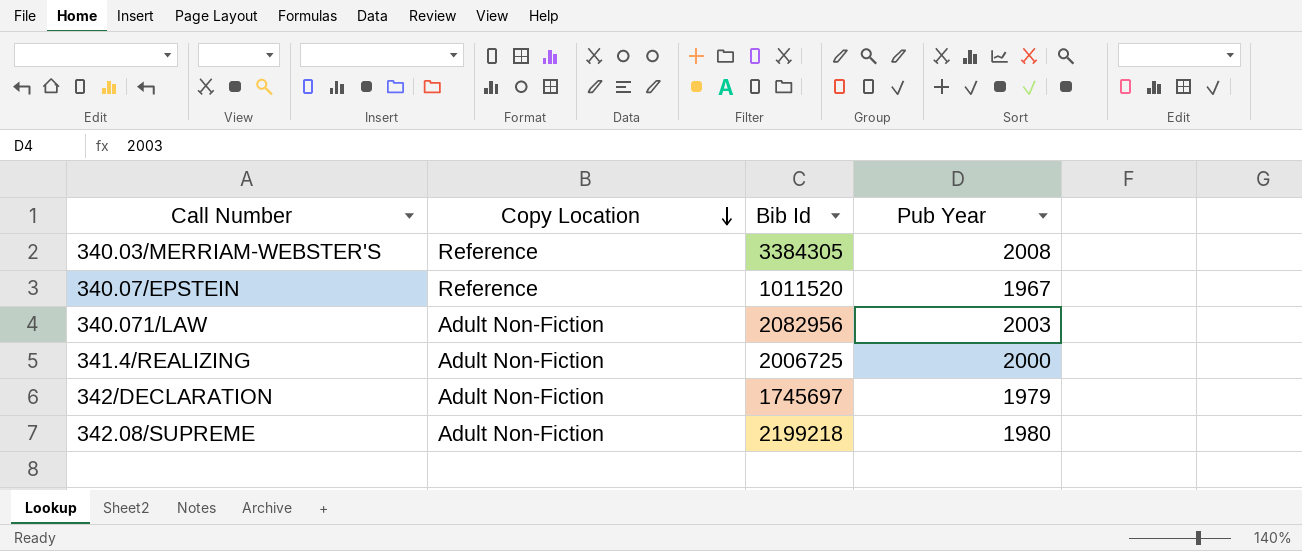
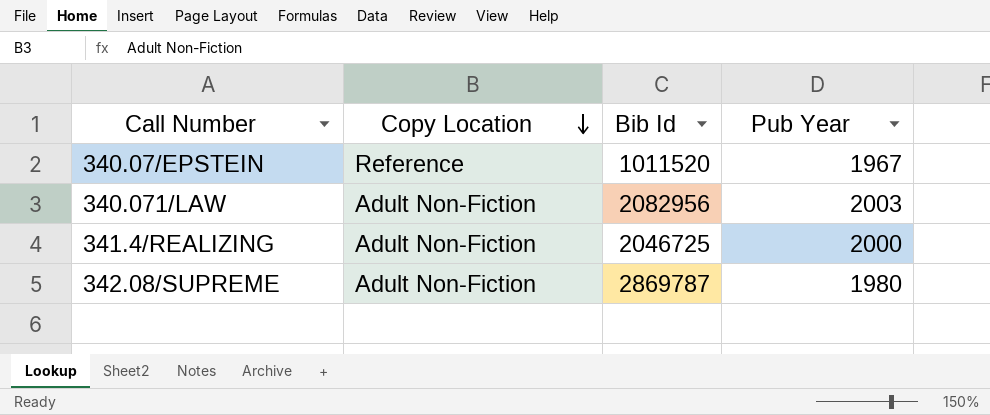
row 340.03/MERRIAM-WEBSTER'S: Reference | 3384305 | 2008 -> none
row 342/DECLARATION: Adult Non-Fiction | 1745697 | 1979 -> none
341.4/REALIZING | Bib Id: 2006725 -> 2046725
342.08/SUPREME | Bib Id: 2199218 -> 2869787

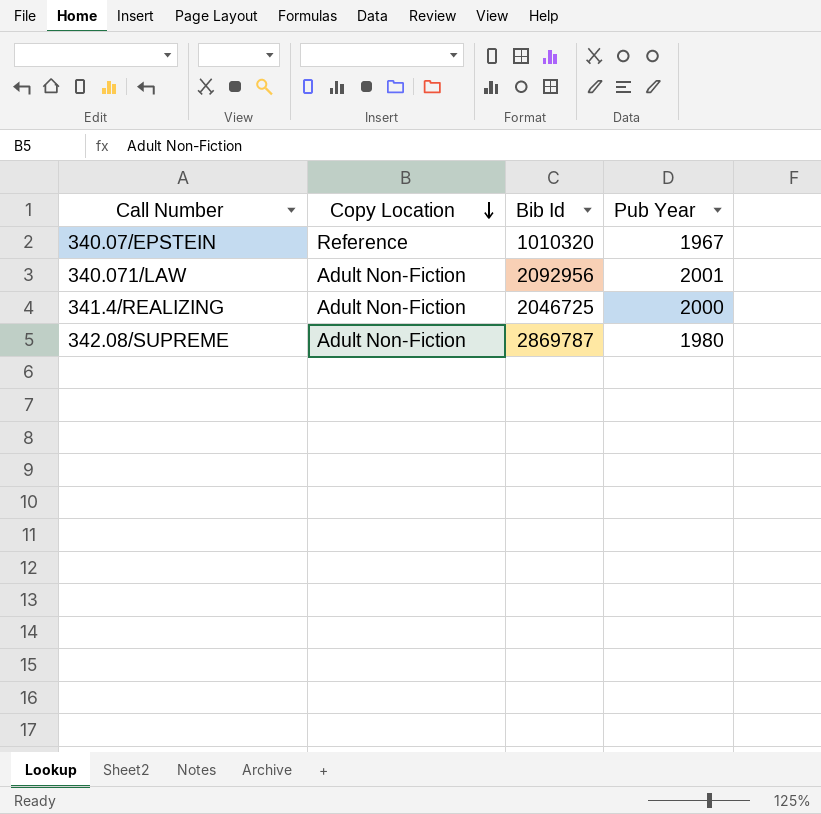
340.07/EPSTEIN | Bib Id: 1011520 -> 1010320
340.071/LAW | Bib Id: 2082956 -> 2092956
340.071/LAW | Pub Year: 2003 -> 2001

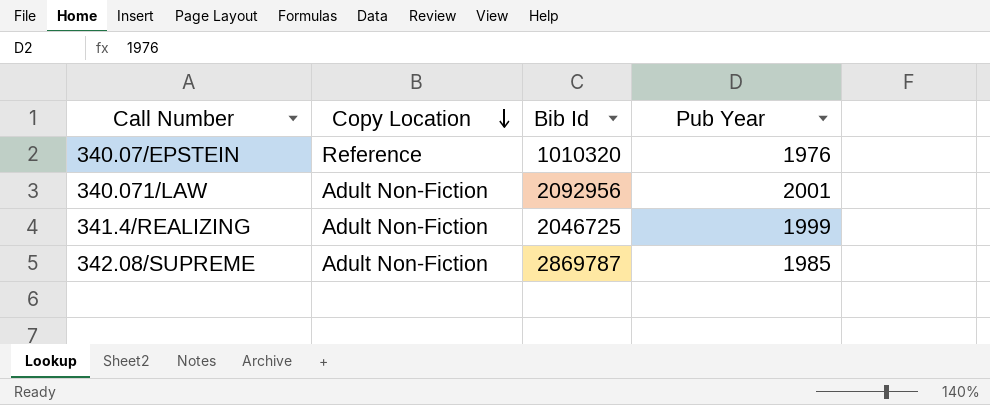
340.07/EPSTEIN | Pub Year: 1967 -> 1976
341.4/REALIZING | Pub Year: 2000 -> 1999
342.08/SUPREME | Pub Year: 1980 -> 1985

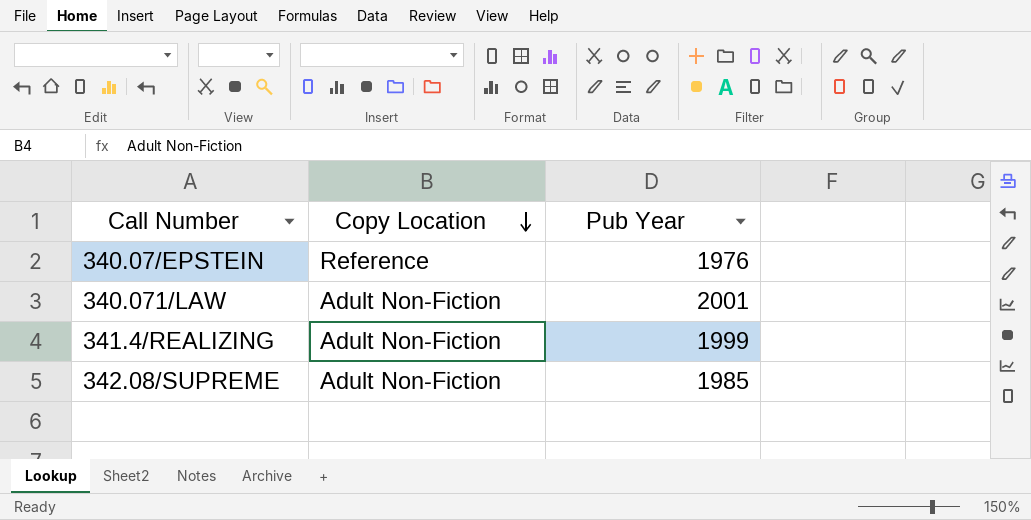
column Bib Id | position: 3 -> none

